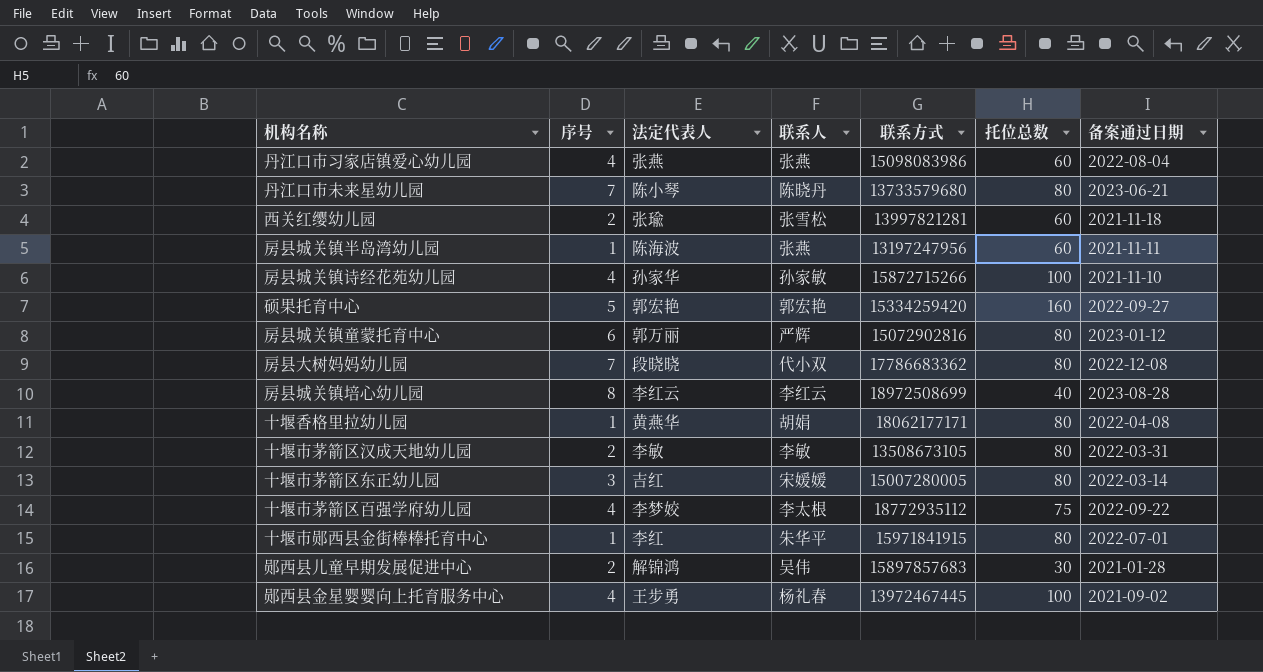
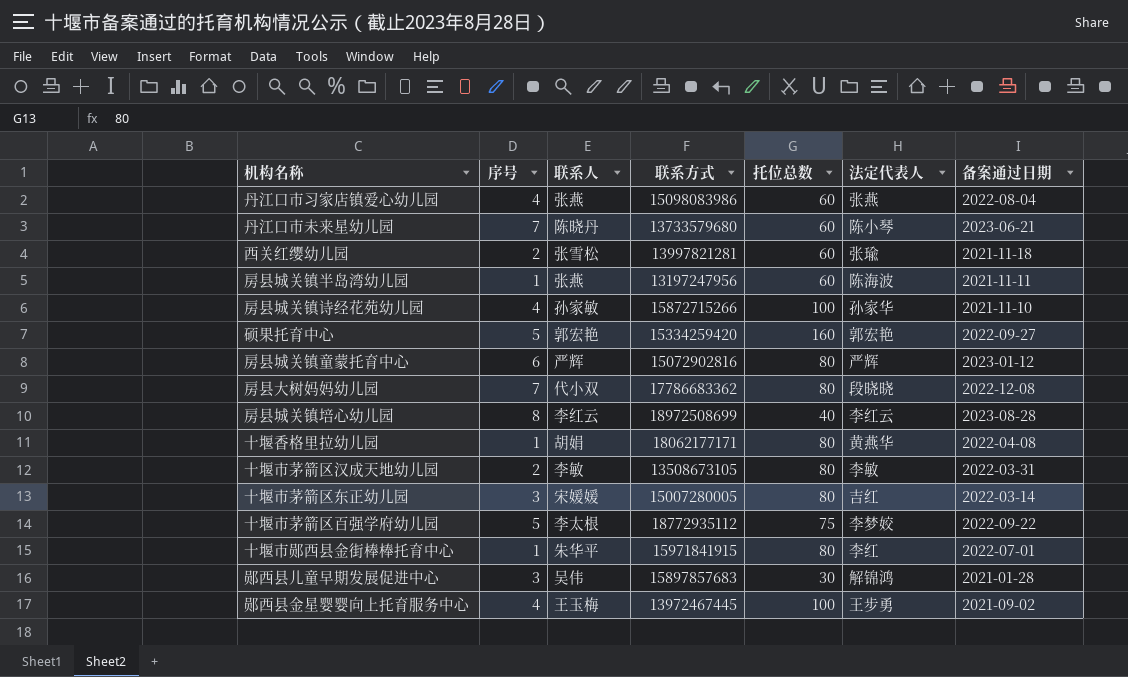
column 法定代表人 | position: 3 -> 6
丹江口市未来星幼儿园 | 托位总数: 80 -> 60
房县城关镇童蒙托育中心 | 法定代表人: 郭万丽 -> 严辉
十堰市茅箭区百强学府幼儿园 | 序号: 4 -> 5
郧西县儿童早期发展促进中心 | 序号: 2 -> 3
郧西县金星婴婴向上托育服务中心 | 联系人: 杨礼春 -> 王玉梅

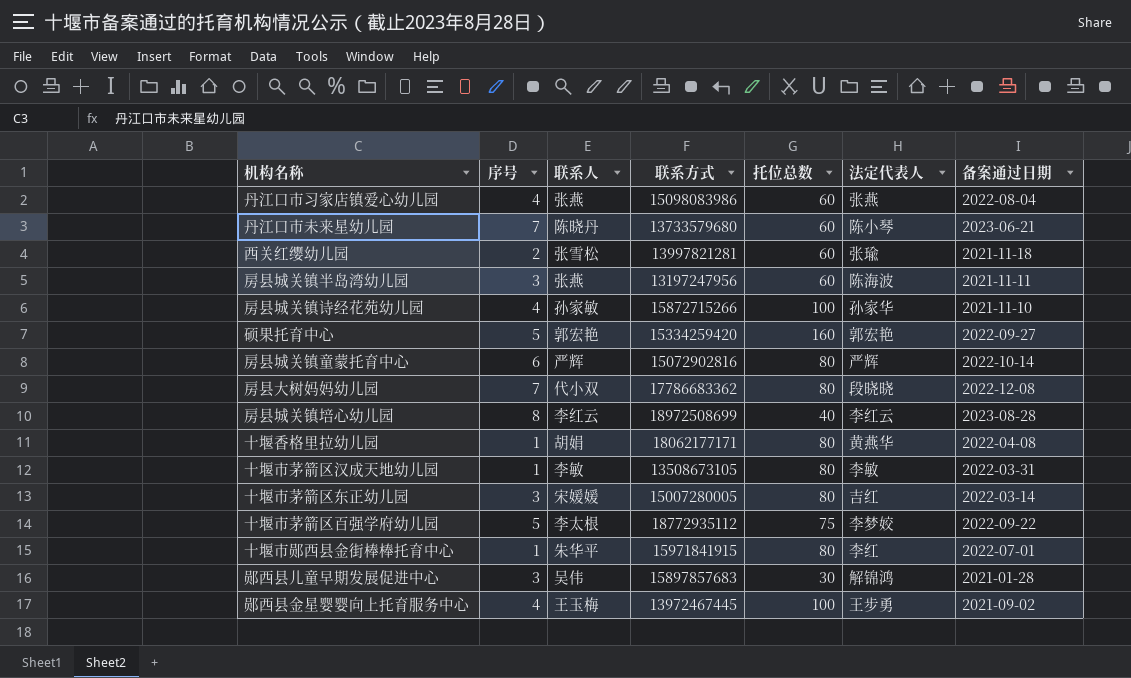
房县城关镇半岛湾幼儿园 | 序号: 1 -> 3
房县城关镇童蒙托育中心 | 备案通过日期: 2023-01-12 -> 2022-10-14
十堰市茅箭区汉成天地幼儿园 | 序号: 2 -> 1

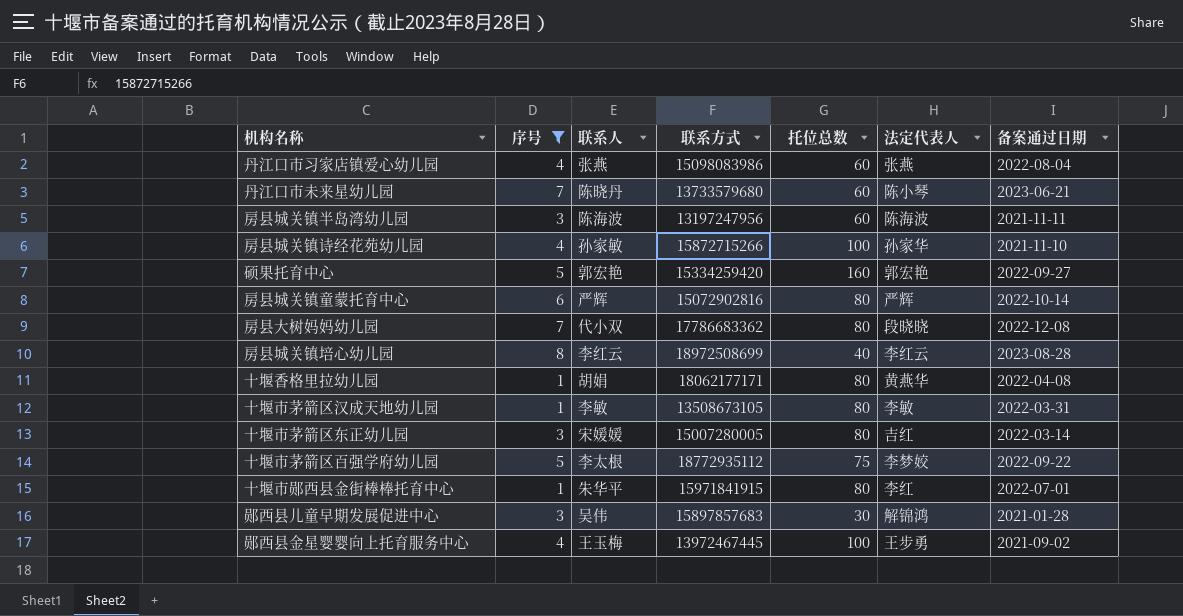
filter: none -> 序号 != 2
房县城关镇半岛湾幼儿园 | 联系人: 张燕 -> 陈海波

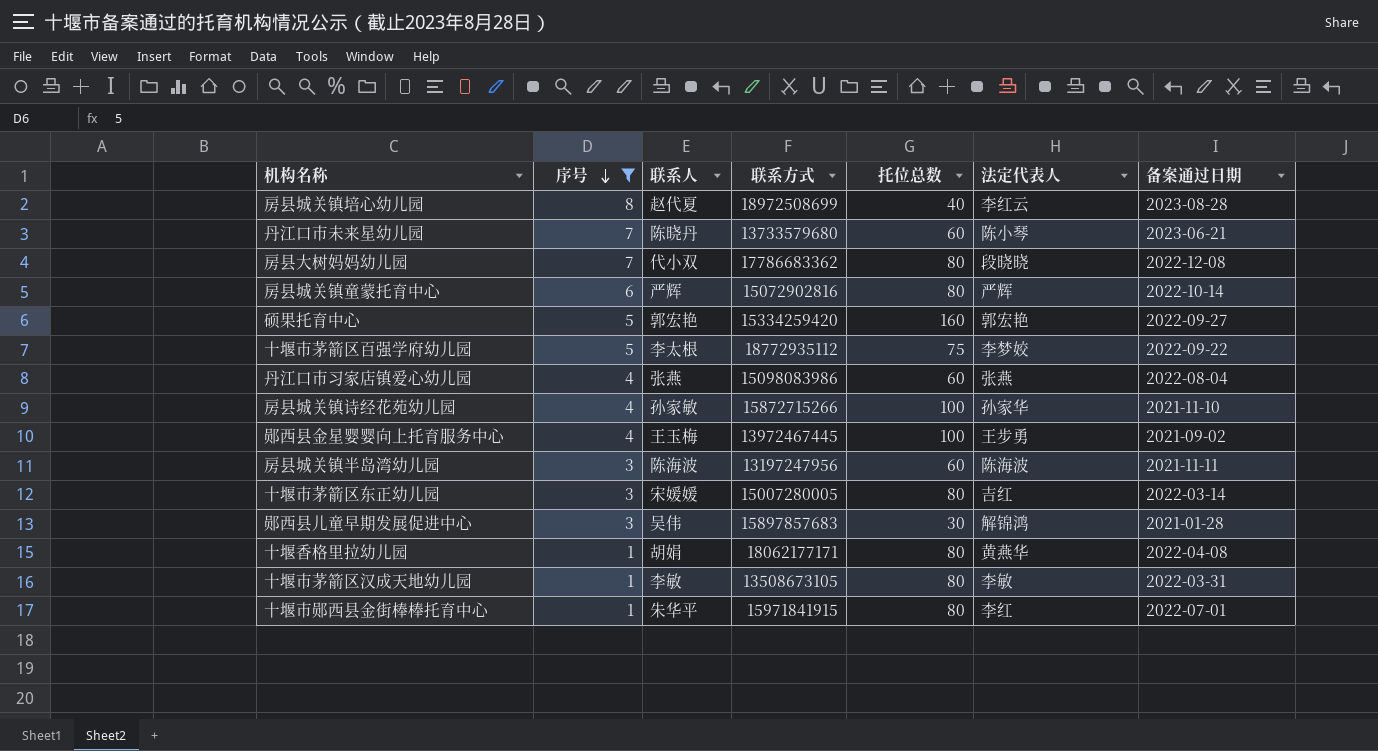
row order: none -> 序号 descending
房县城关镇培心幼儿园 | 联系人: 李红云 -> 赵代夏

